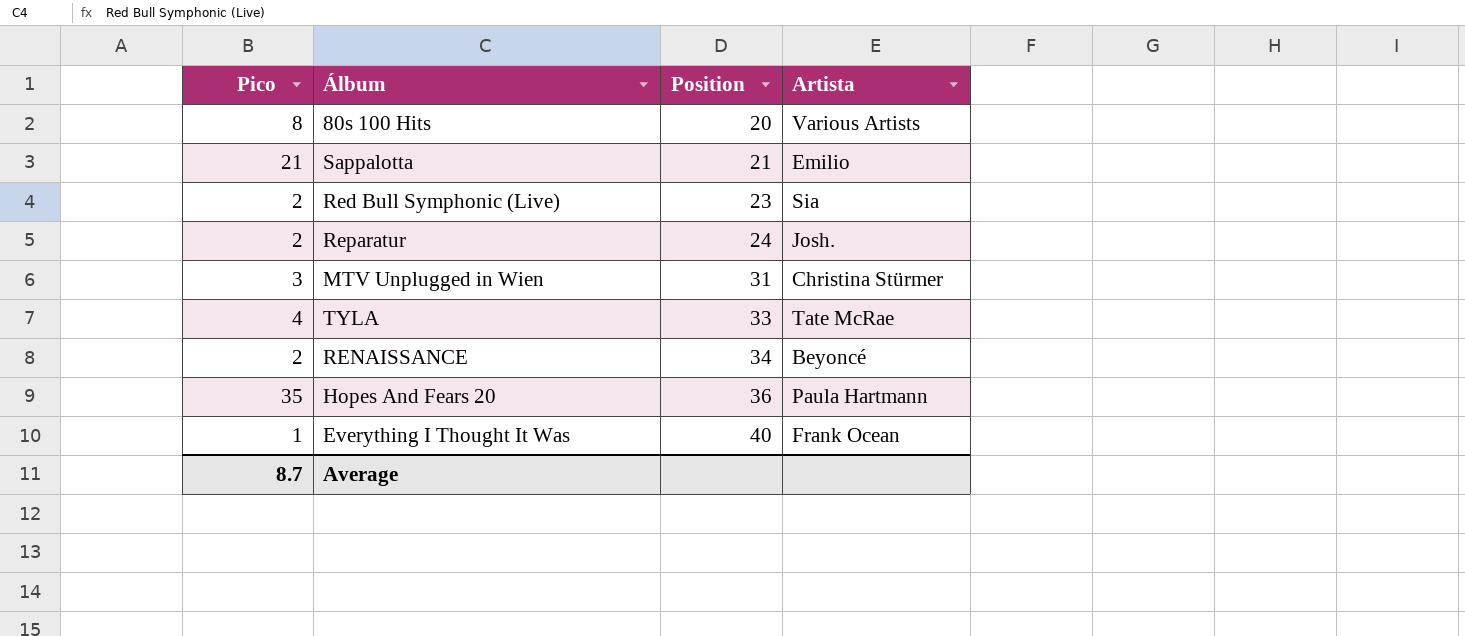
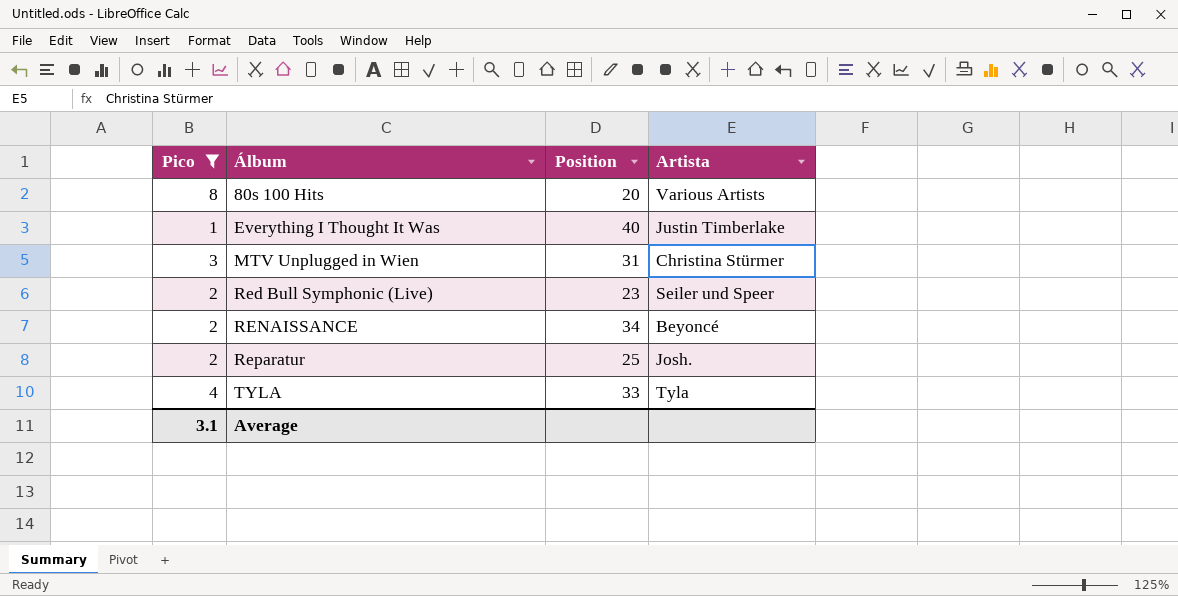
filter: none -> Pico <= 8
row order: Position ascending -> Álbum ascending
Everything I Thought It Was | Artista: Frank Ocean -> Justin Timberlake
Red Bull Symphonic (Live) | Artista: Sia -> Seiler und Speer
Reparatur | Position: 24 -> 25
TYLA | Artista: Tate McRae -> Tyla
Average | Pico: 8.7 -> 3.1

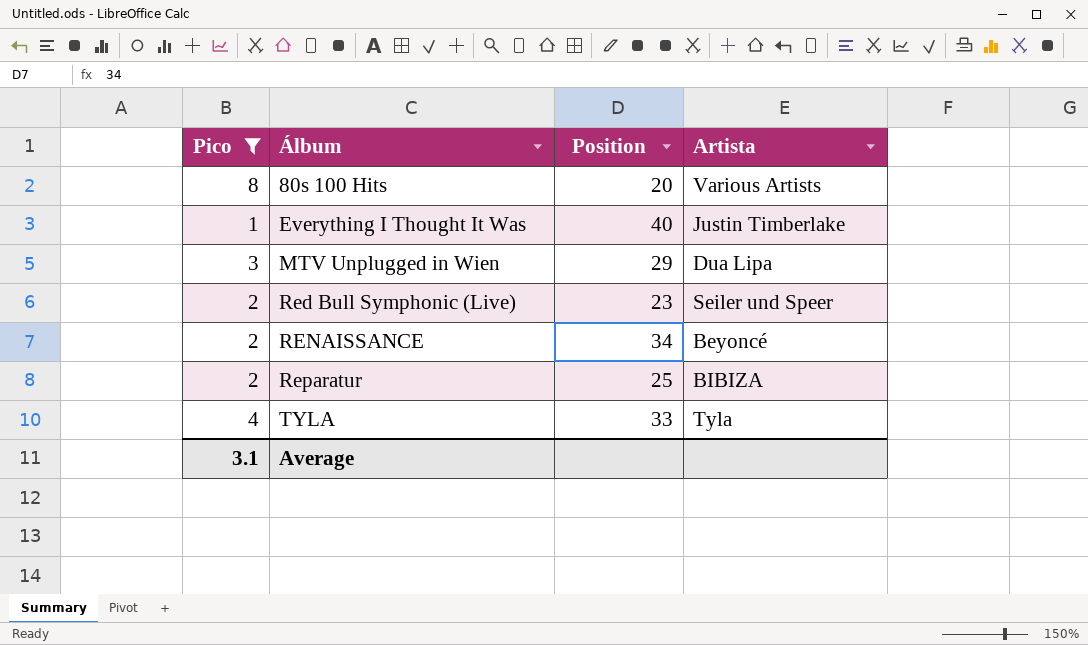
MTV Unplugged in Wien | Position: 31 -> 29
MTV Unplugged in Wien | Artista: Christina Stürmer -> Dua Lipa
Reparatur | Artista: Josh. -> BIBIZA

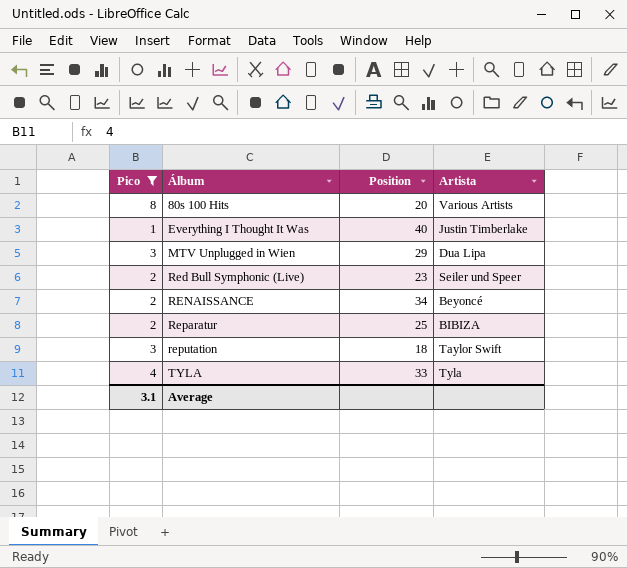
row reputation: none -> 3 | 18 | Taylor Swift

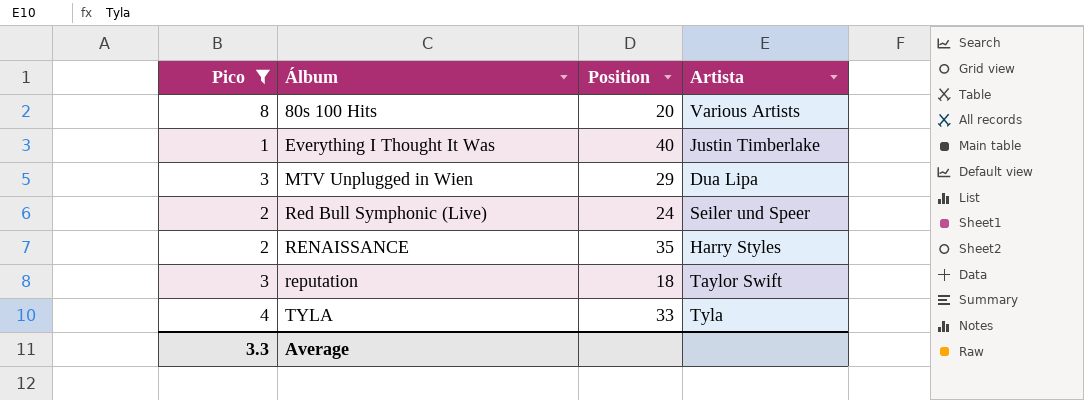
row Reparatur: 2 | 25 | BIBIZA -> none
Red Bull Symphonic (Live) | Position: 23 -> 24
RENAISSANCE | Position: 34 -> 35
RENAISSANCE | Artista: Beyoncé -> Harry Styles
Average | Pico: 3.1 -> 3.3

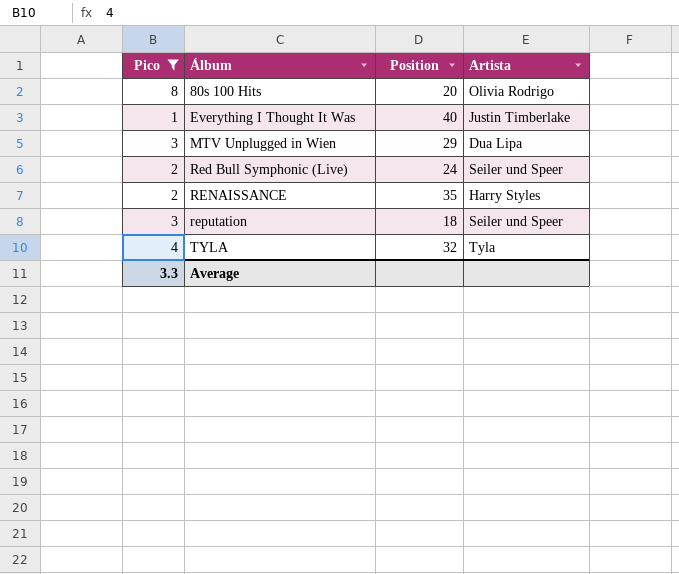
80s 100 Hits | Artista: Various Artists -> Olivia Rodrigo
reputation | Artista: Taylor Swift -> Seiler und Speer
TYLA | Position: 33 -> 32

